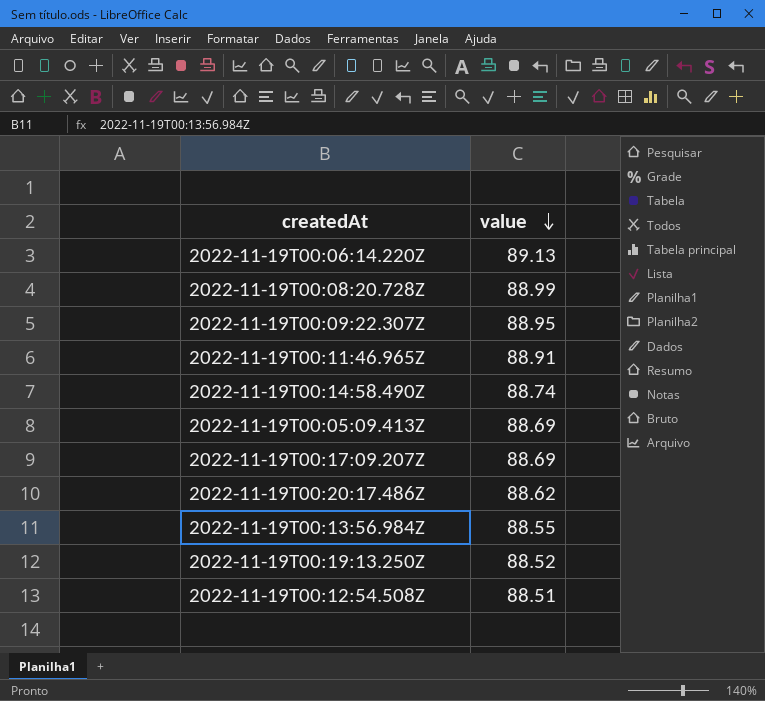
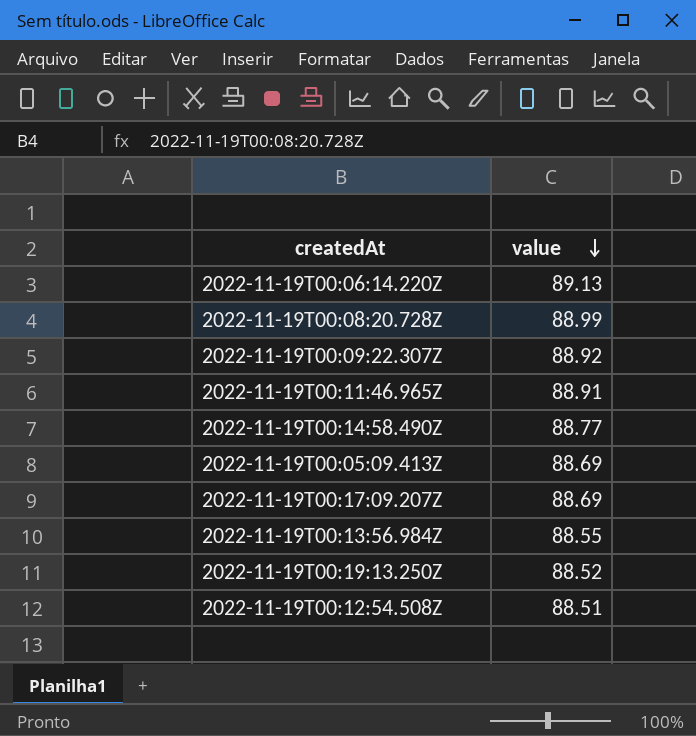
row 2022-11-19T00:20:17.486Z: 88.62 -> none
2022-11-19T00:09:22.307Z | value: 88.95 -> 88.92
2022-11-19T00:14:58.490Z | value: 88.74 -> 88.77

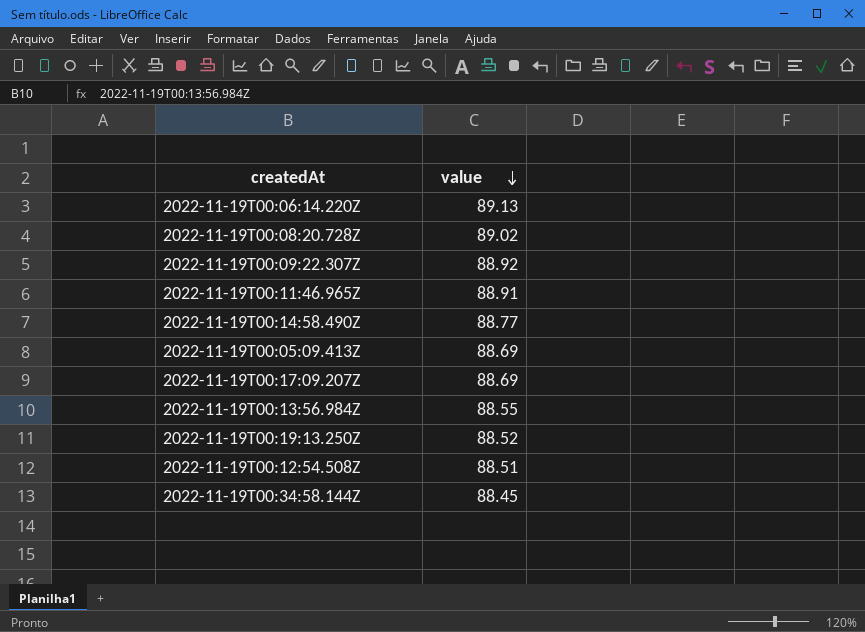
2022-11-19T00:08:20.728Z | value: 88.99 -> 89.02
row 2022-11-19T00:34:58.144Z: none -> 88.45

